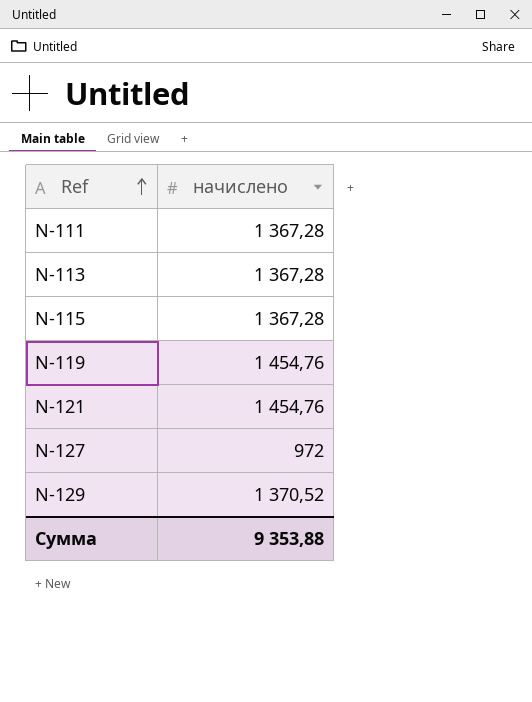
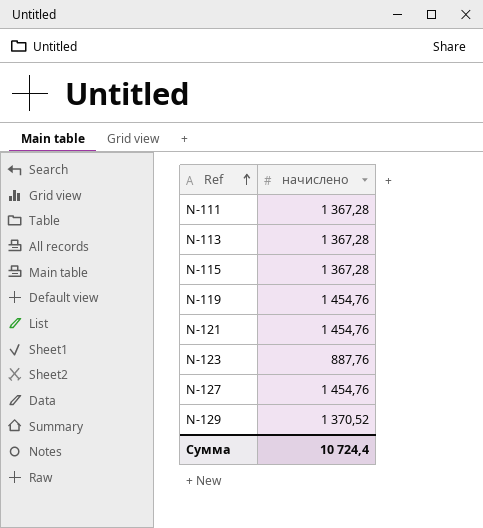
row N-123: none -> 887,76
N-127 | начислено: 972 -> 1 454,76
Сумма | начислено: 9 353,88 -> 10 724,4

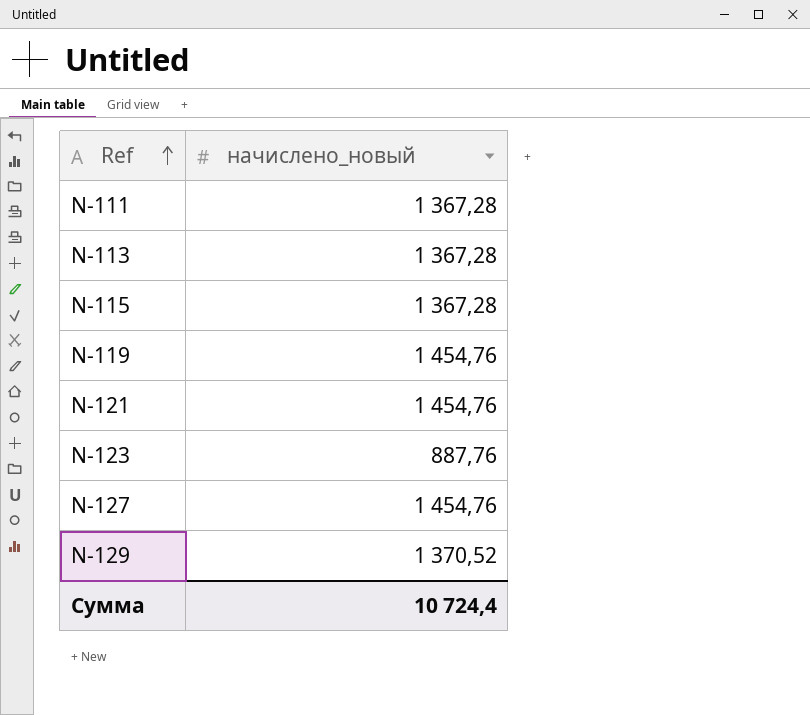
column name: начислено -> начислено_новый

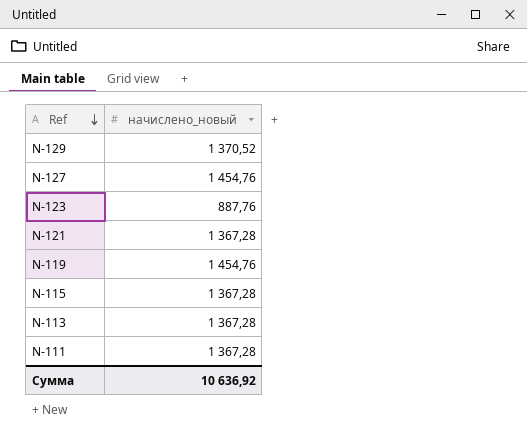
row order: Ref ascending -> Ref descending
N-121 | начислено_новый: 1 454,76 -> 1 367,28
Сумма | начислено_новый: 10 724,4 -> 10 636,92

